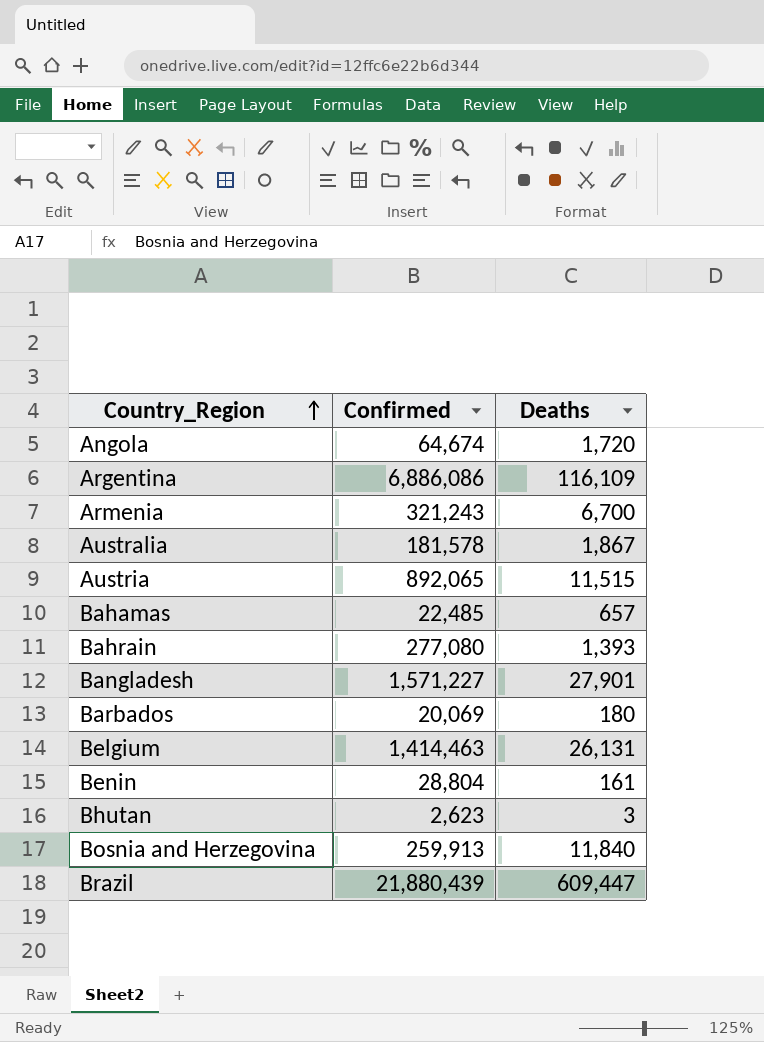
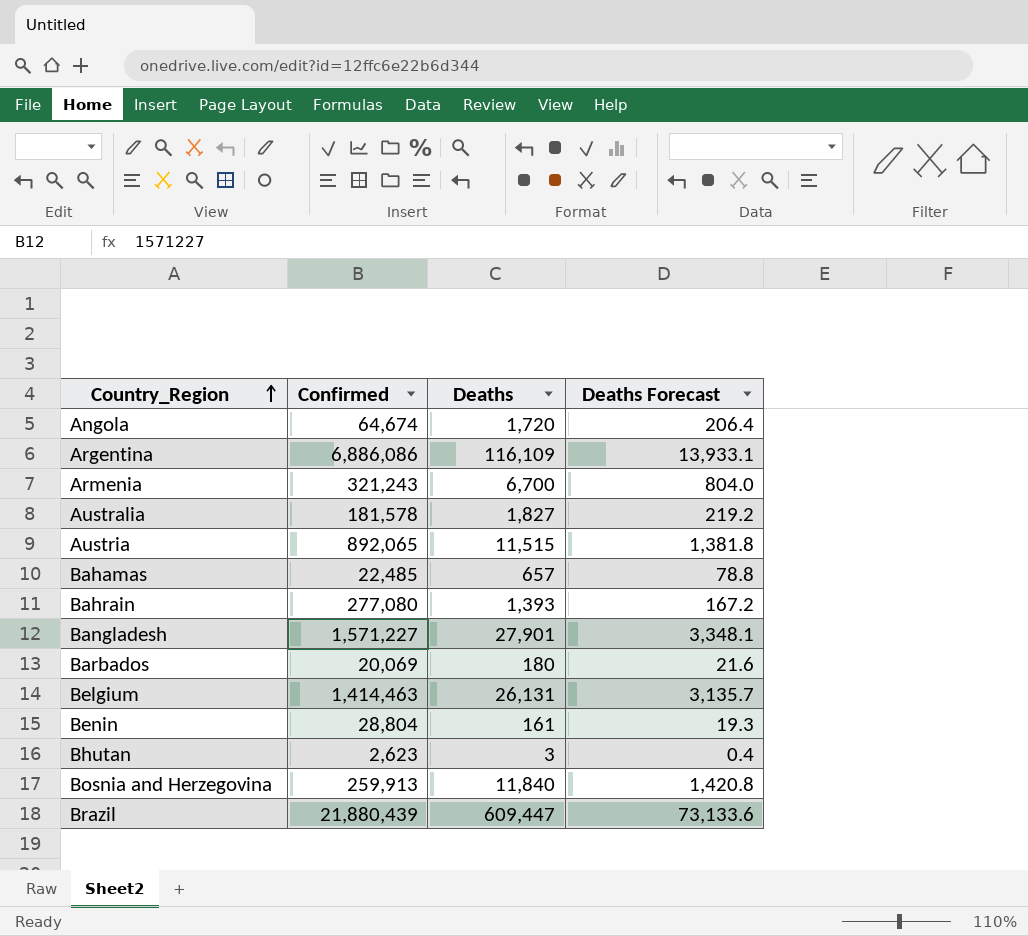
column Deaths Forecast | formula: none -> [Deaths] * 0.12
Australia | Deaths: 1,867 -> 1,827

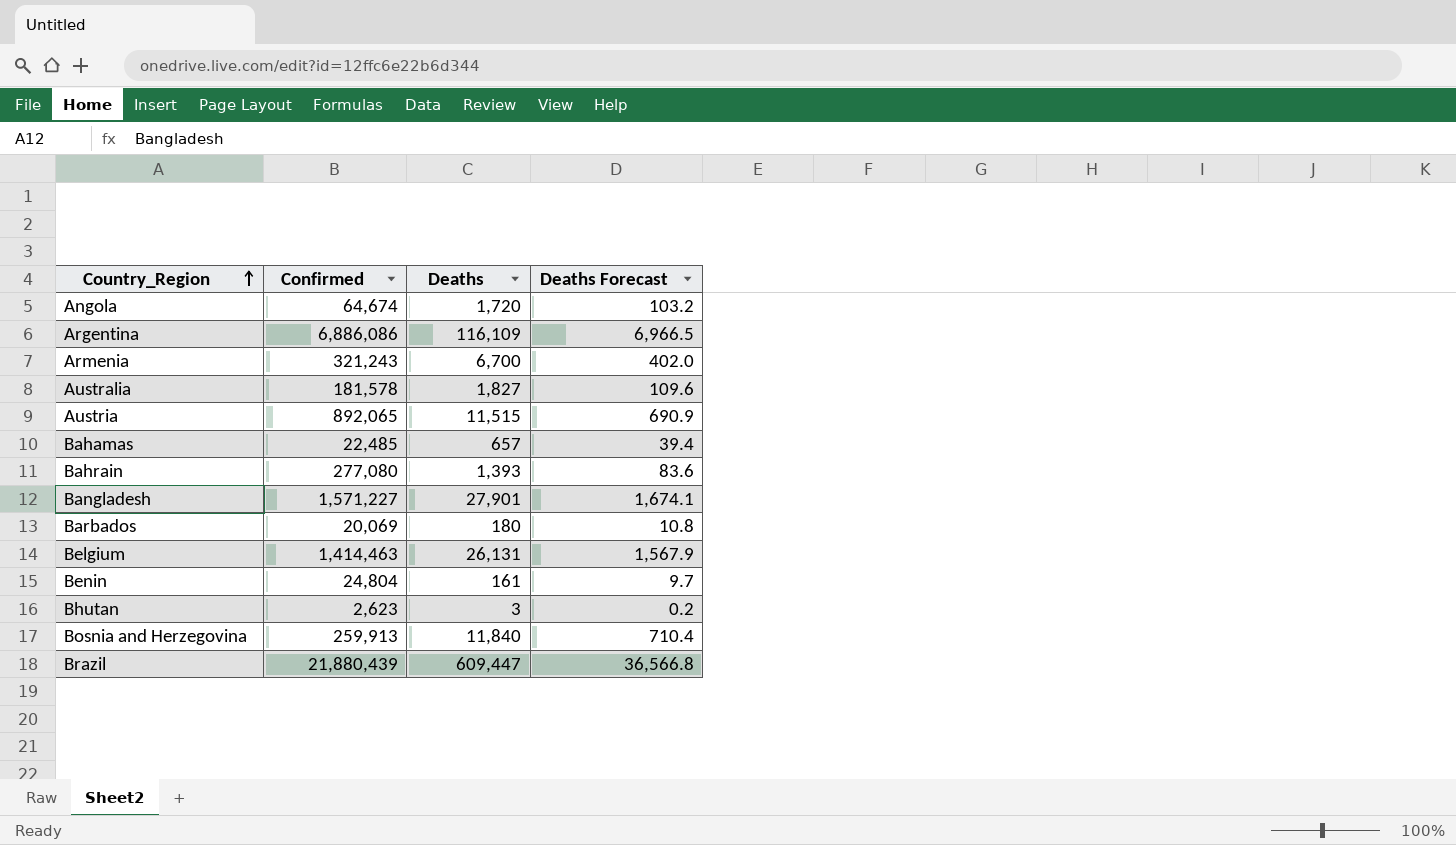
column Deaths Forecast | formula: [Deaths] * 0.12 -> [Deaths] * 0.06
Benin | Confirmed: 28,804 -> 24,804

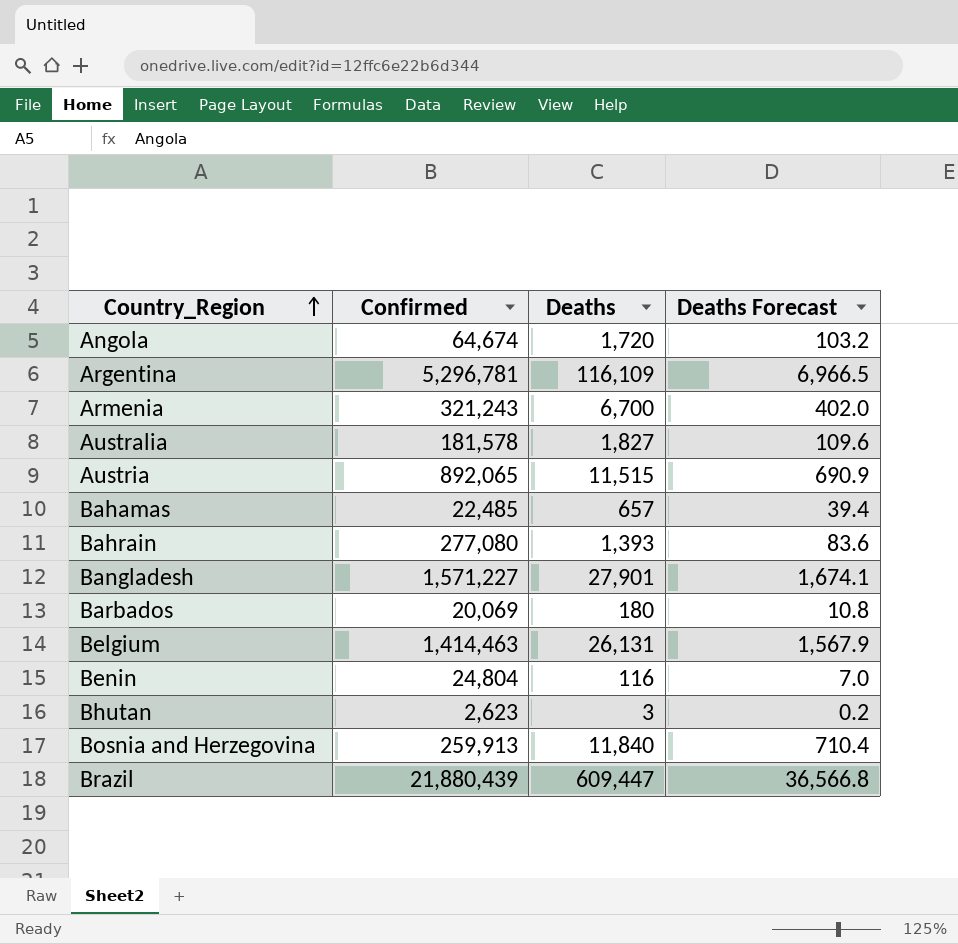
Argentina | Confirmed: 6,886,086 -> 5,296,781
Benin | Deaths: 161 -> 116
Benin | Deaths Forecast: 9.7 -> 7.0

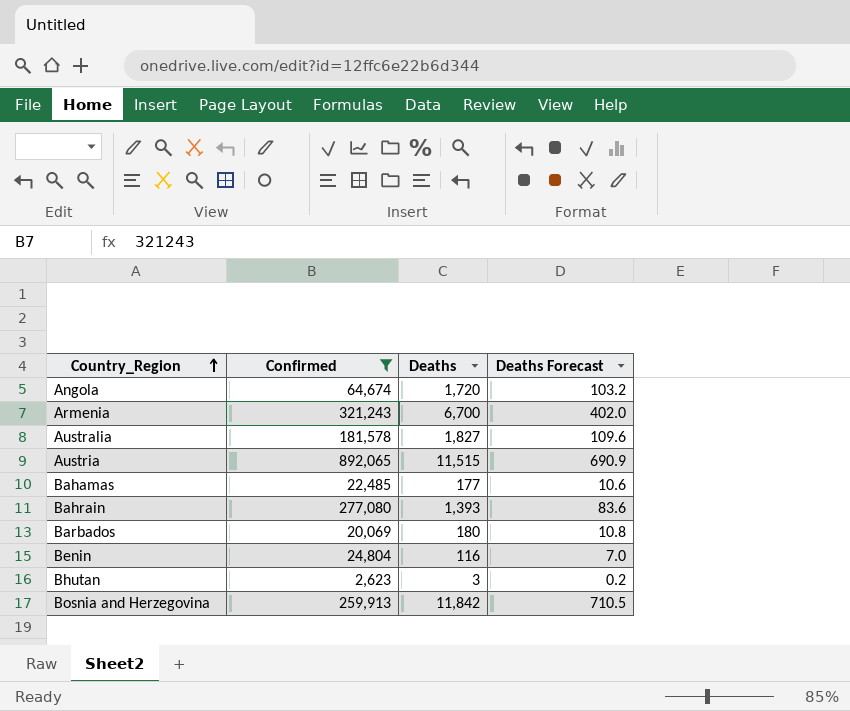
filter: none -> Confirmed <= 892,065
Bahamas | Deaths: 657 -> 177
Bahamas | Deaths Forecast: 39.4 -> 10.6
Bosnia and Herzegovina | Deaths: 11,840 -> 11,842
Bosnia and Herzegovina | Deaths Forecast: 710.4 -> 710.5

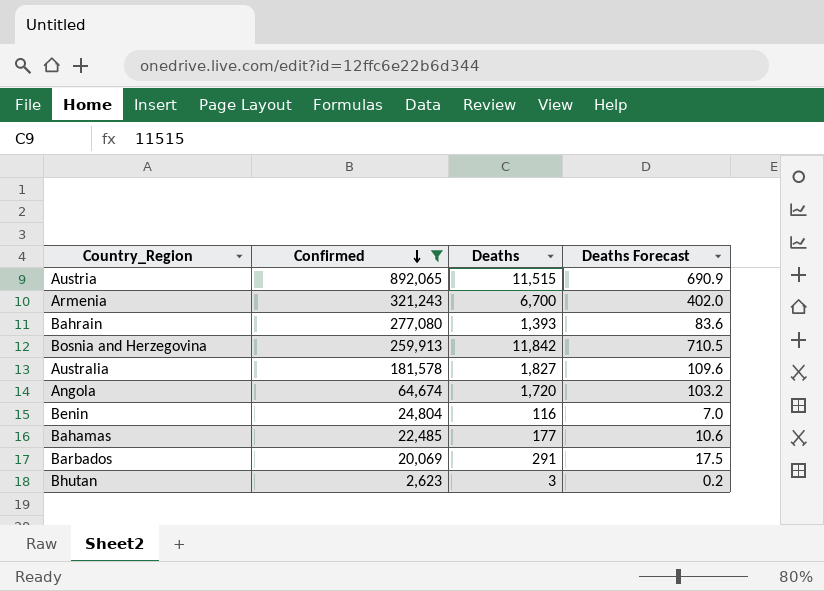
row order: Country_Region ascending -> Confirmed descending
Barbados | Deaths: 180 -> 291
Barbados | Deaths Forecast: 10.8 -> 17.5

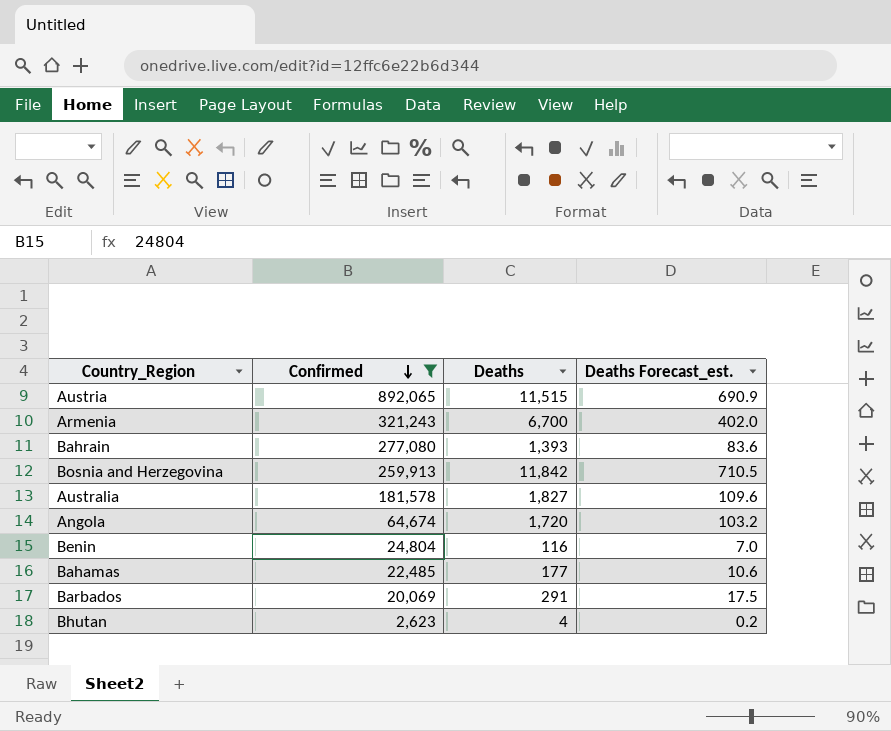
column name: Deaths Forecast -> Deaths Forecast_est.
Bhutan | Deaths: 3 -> 4

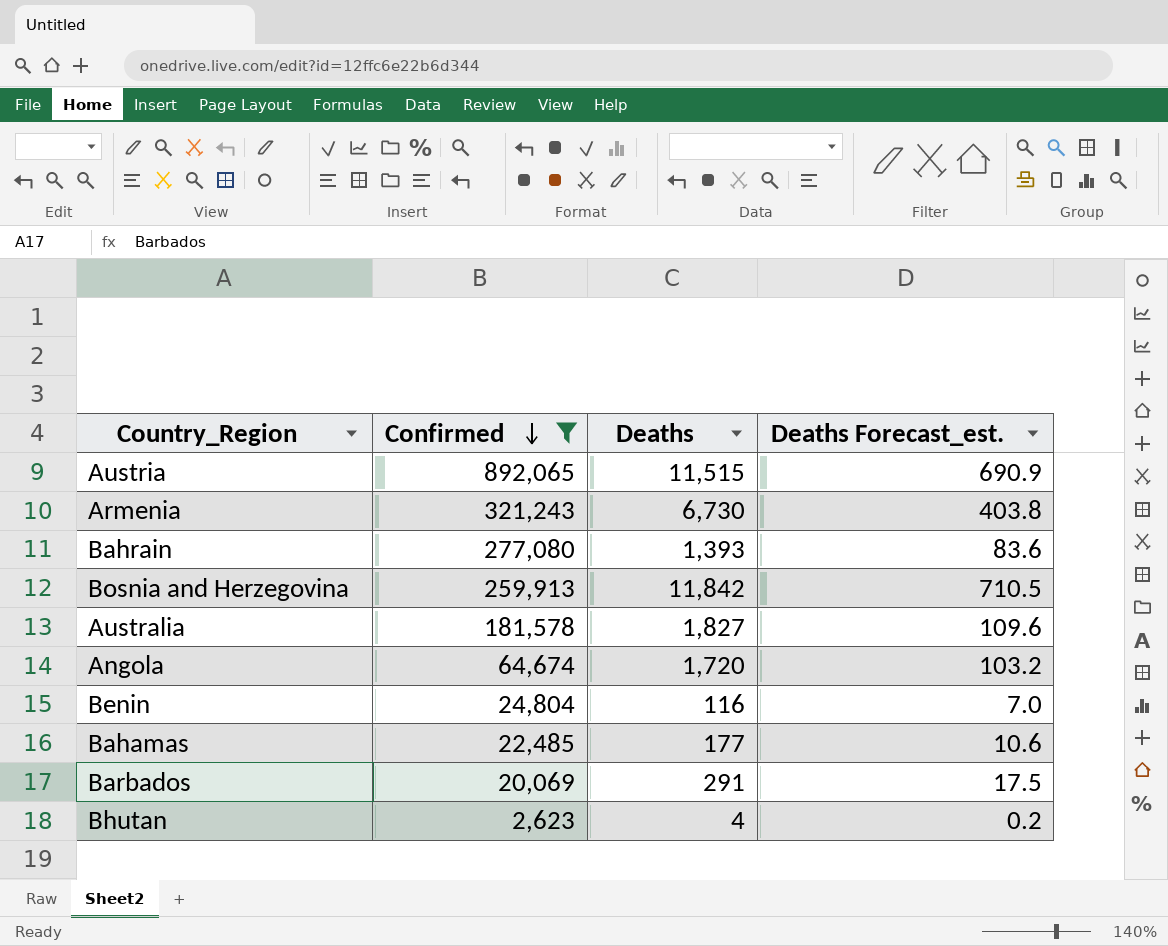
Armenia | Deaths: 6,700 -> 6,730
Armenia | Deaths Forecast_est.: 402.0 -> 403.8

